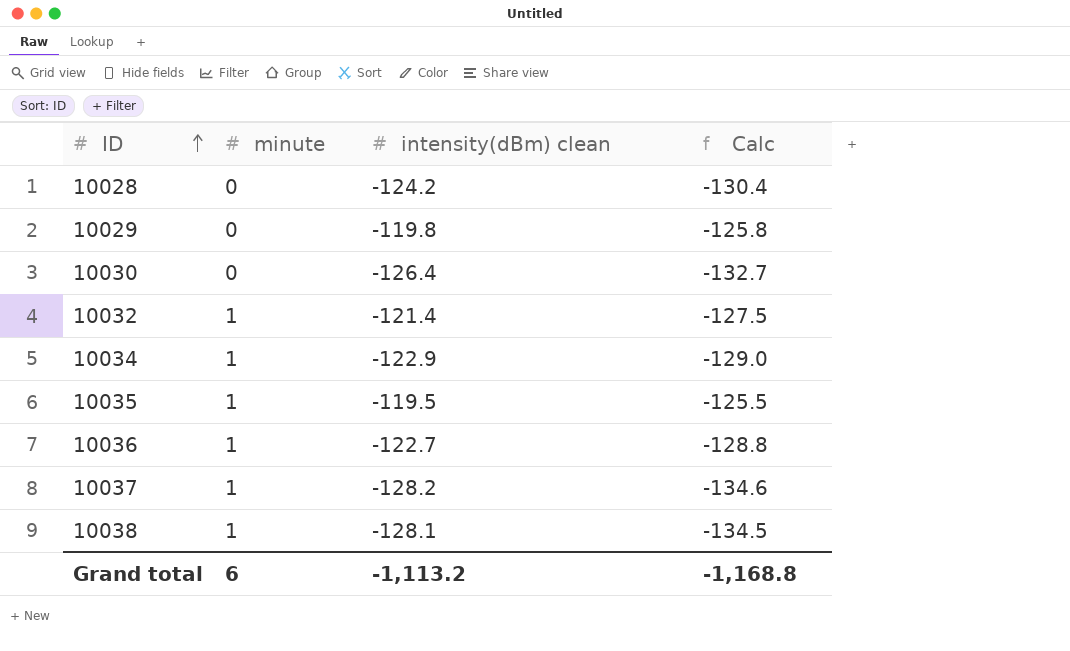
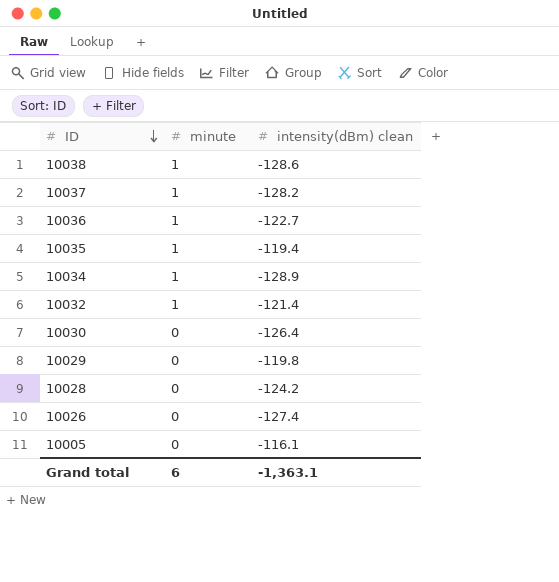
row order: ID ascending -> ID descending
column Calc | formula: [intensity(dBm) clean] * 1.05 -> none
10038 | intensity(dBm) clean: -128.1 -> -128.6
10035 | intensity(dBm) clean: -119.5 -> -119.4
10034 | intensity(dBm) clean: -122.9 -> -128.9
row 10026: none -> 0 | -127.4
row 10005: none -> 0 | -116.1
Grand total | intensity(dBm) clean: -1,113.2 -> -1,363.1

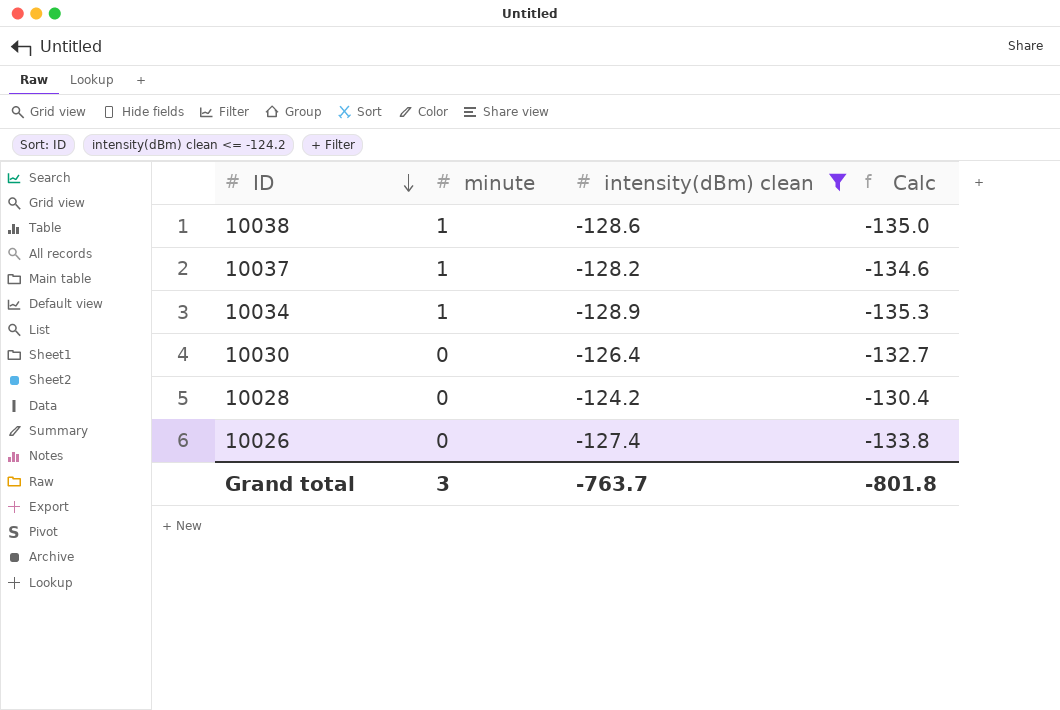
filter: none -> intensity(dBm) clean <= -124.2
column Calc | formula: none -> [intensity(dBm) clean] * 1.05
Grand total | minute: 6 -> 3
Grand total | intensity(dBm) clean: -1,363.1 -> -763.7

